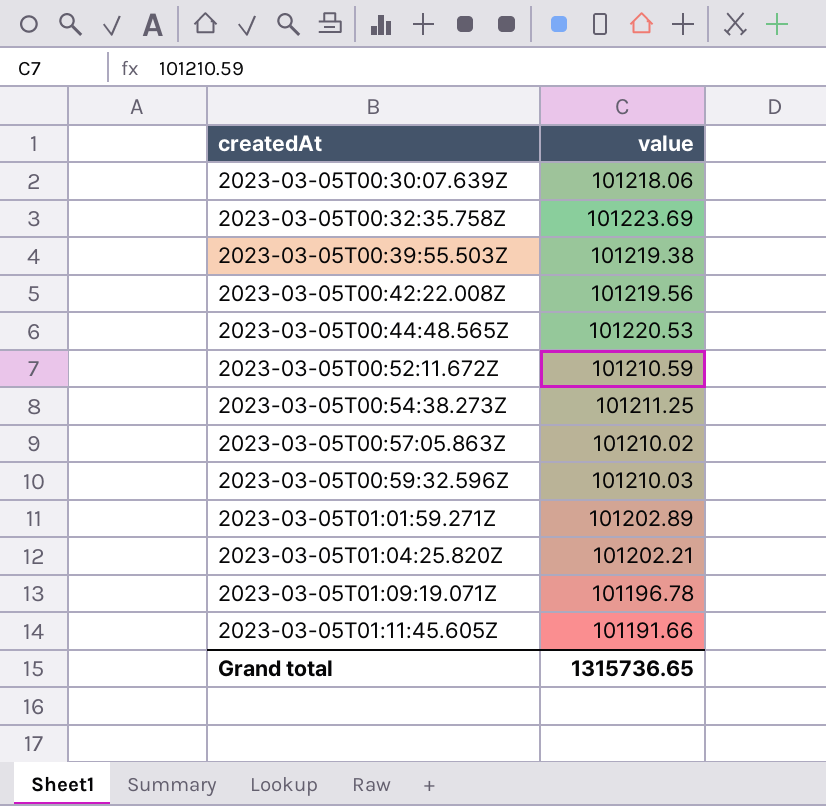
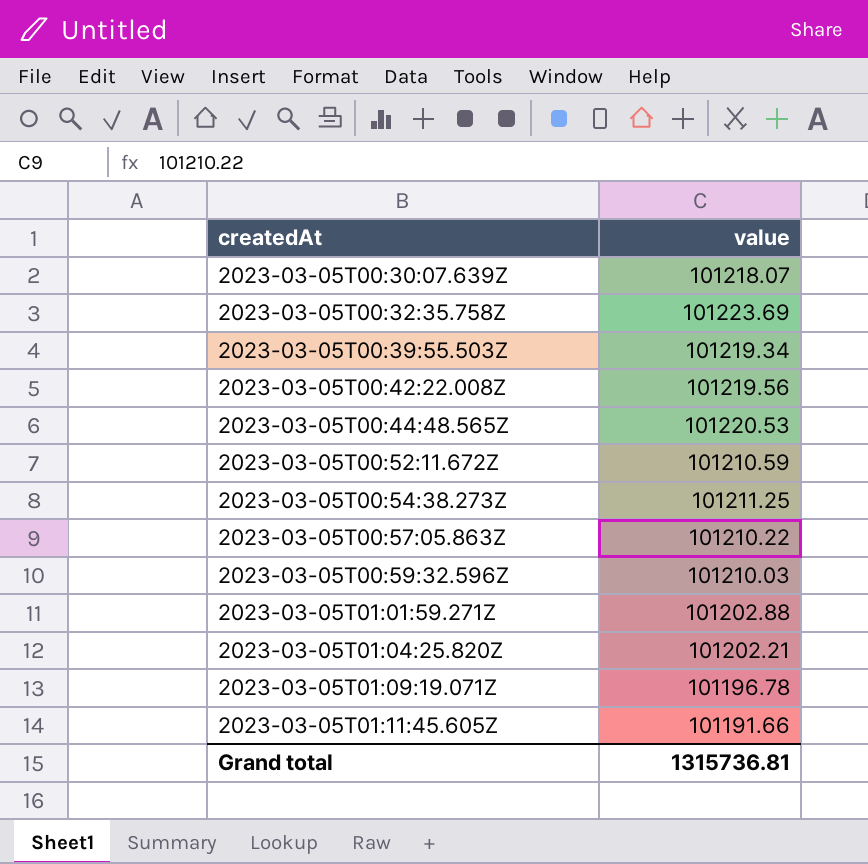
2023-03-05T00:30:07.639Z | value: 101218.06 -> 101218.07
2023-03-05T00:39:55.503Z | value: 101219.38 -> 101219.34
2023-03-05T00:57:05.863Z | value: 101210.02 -> 101210.22
2023-03-05T01:01:59.271Z | value: 101202.89 -> 101202.88
Grand total | value: 1315736.65 -> 1315736.81

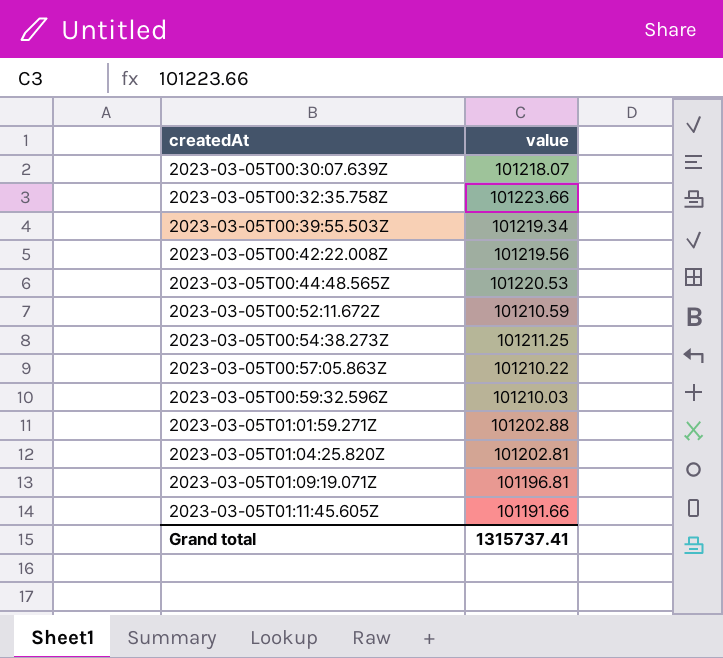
2023-03-05T00:32:35.758Z | value: 101223.69 -> 101223.66
2023-03-05T01:04:25.820Z | value: 101202.21 -> 101202.81
2023-03-05T01:09:19.071Z | value: 101196.78 -> 101196.81
Grand total | value: 1315736.81 -> 1315737.41

